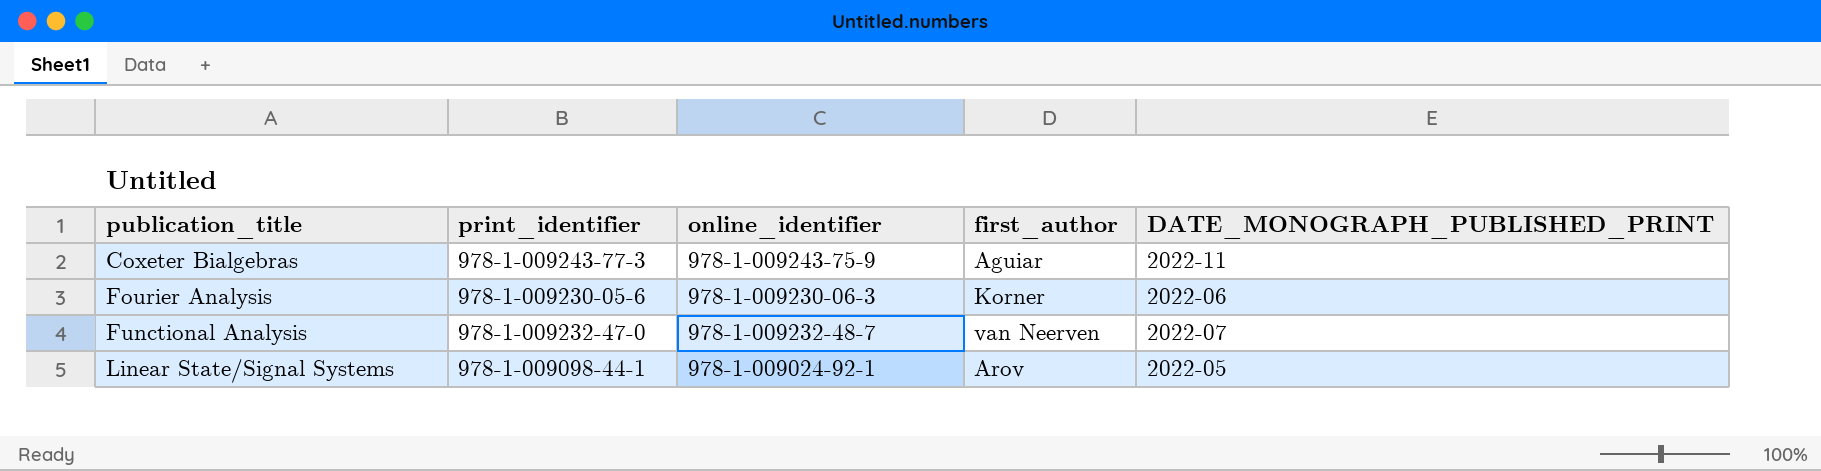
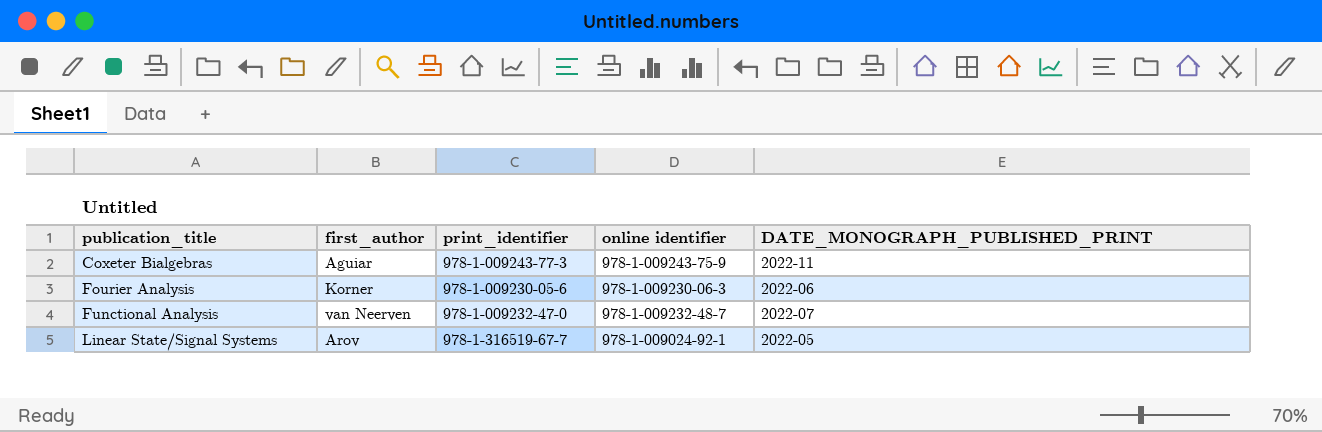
column first_author | position: 4 -> 2
column name: online_identifier -> online identifier
Linear State/Signal Systems | print_identifier: 978-1-009098-44-1 -> 978-1-316519-67-7

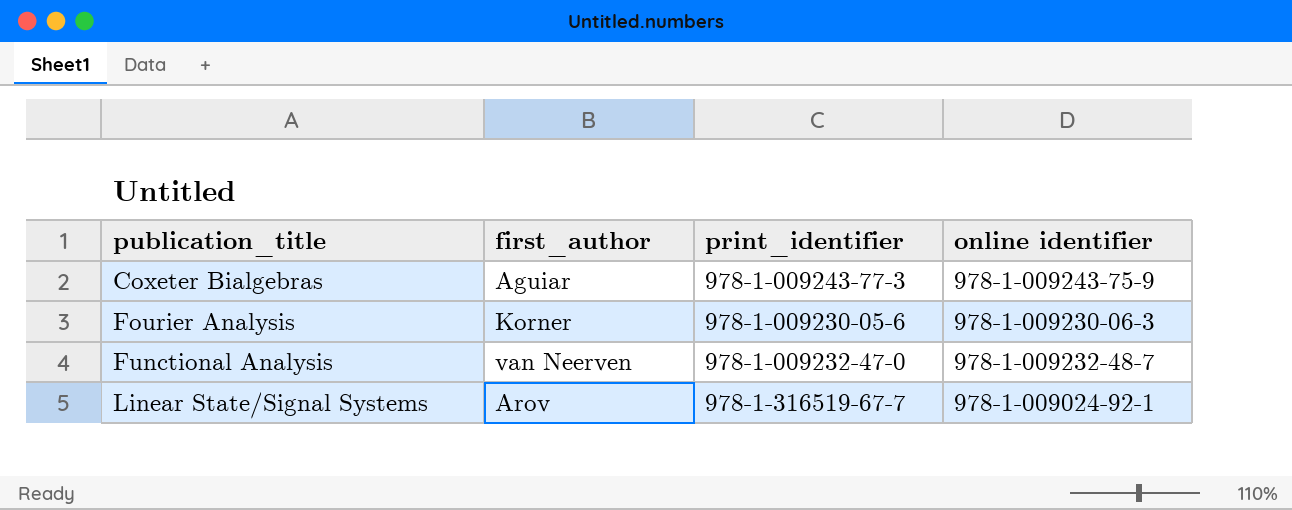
column DATE_MONOGRAPH_PUBLISHED_PRINT | position: 5 -> none

